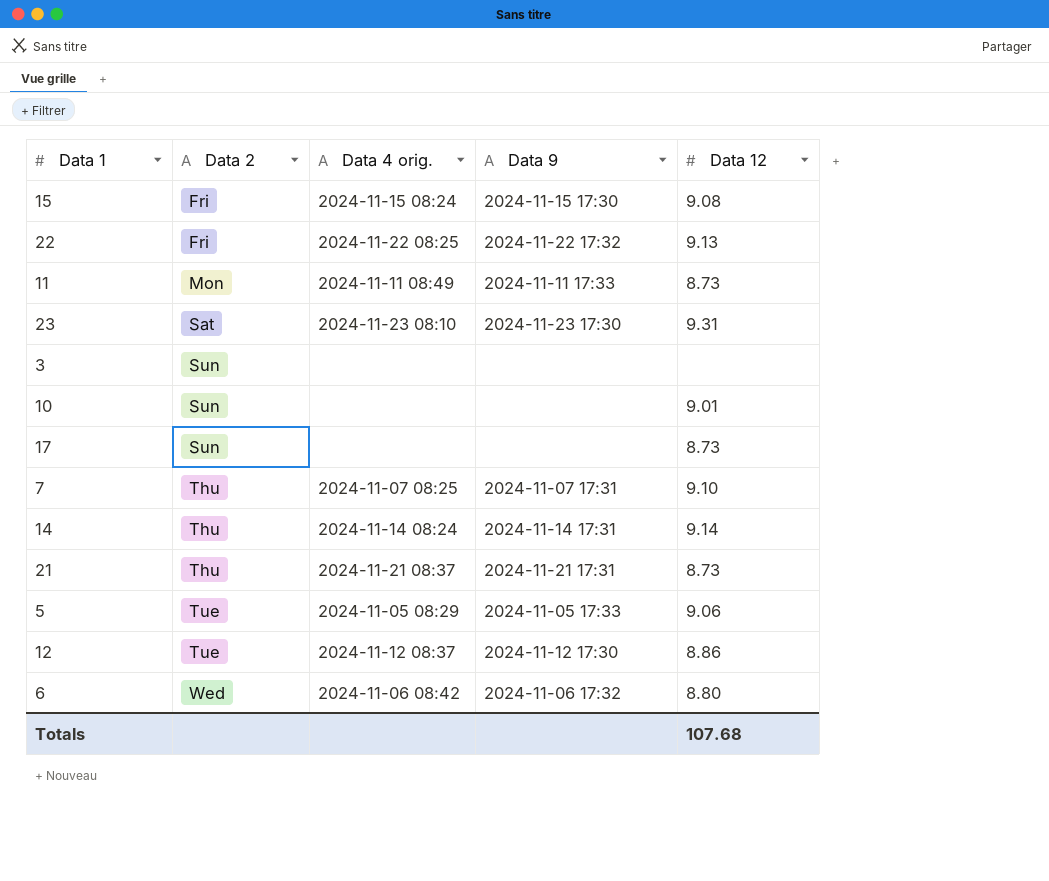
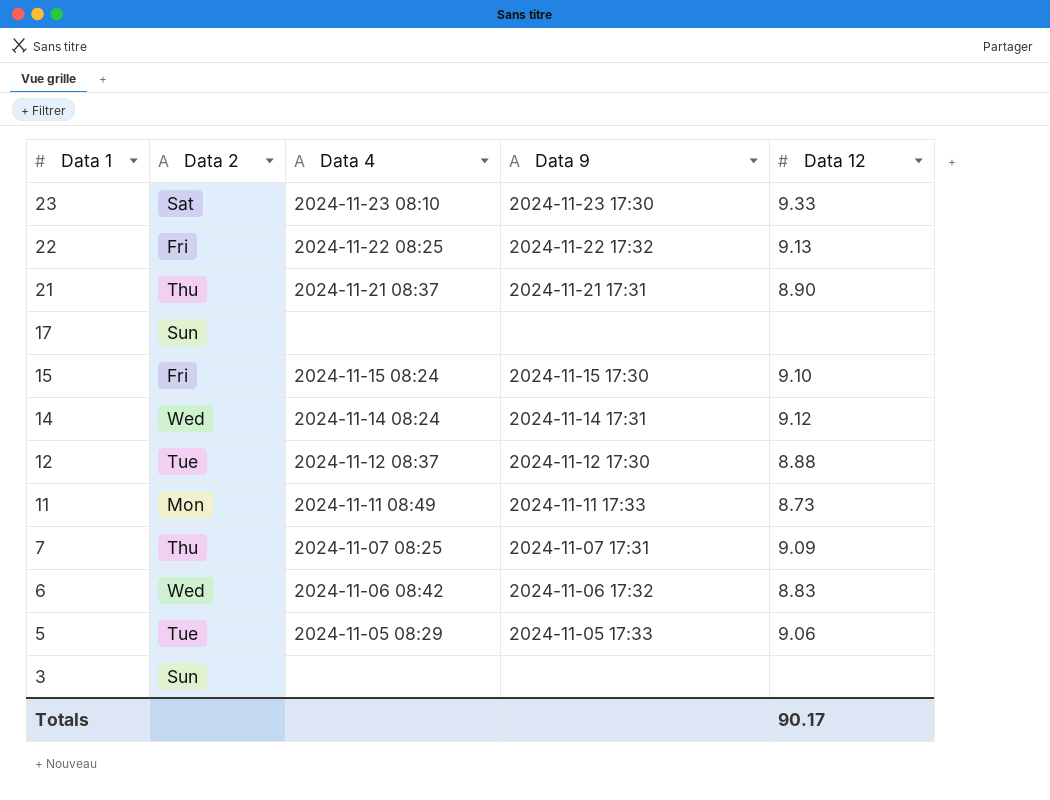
row order: Data 2 ascending -> Data 1 descending
column name: Data 4 orig. -> Data 4
row 10: Sun | none | none | 9.01 -> none
23 | Data 12: 9.31 -> 9.33
21 | Data 12: 8.73 -> 8.90
17 | Data 12: 8.73 -> none
15 | Data 12: 9.08 -> 9.10
14 | Data 2: Thu -> Wed
14 | Data 12: 9.14 -> 9.12
12 | Data 12: 8.86 -> 8.88
7 | Data 12: 9.10 -> 9.09
6 | Data 12: 8.80 -> 8.83
Totals | Data 12: 107.68 -> 90.17

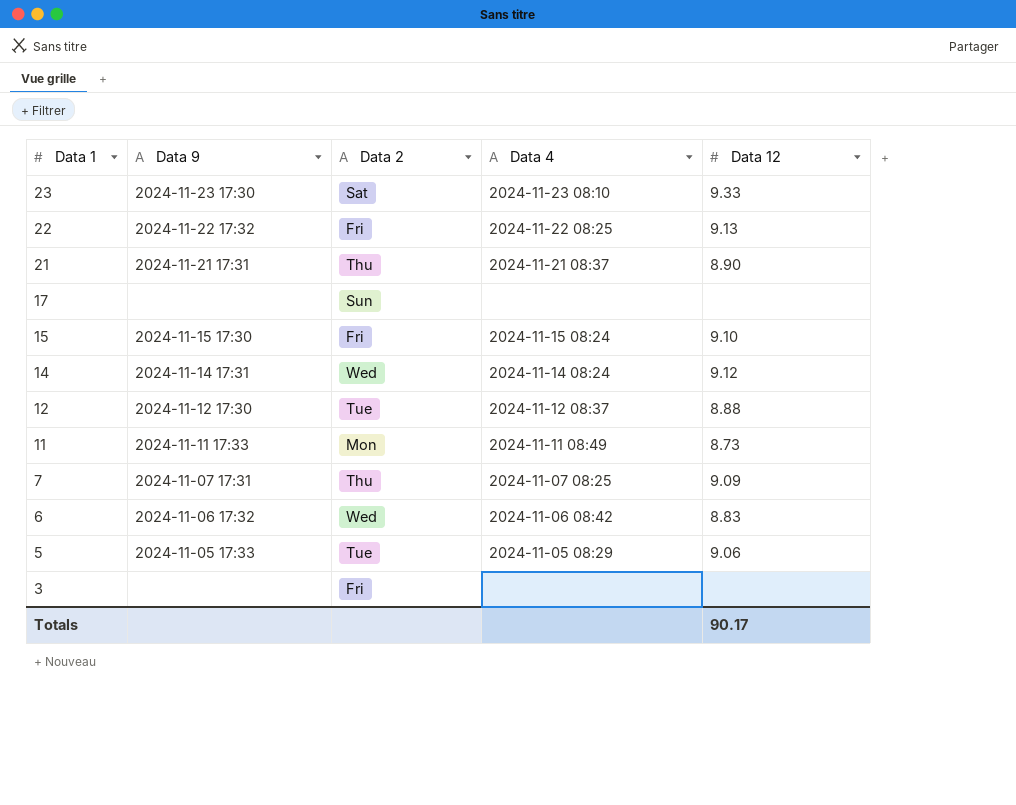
column Data 9 | position: 4 -> 2
3 | Data 2: Sun -> Fri

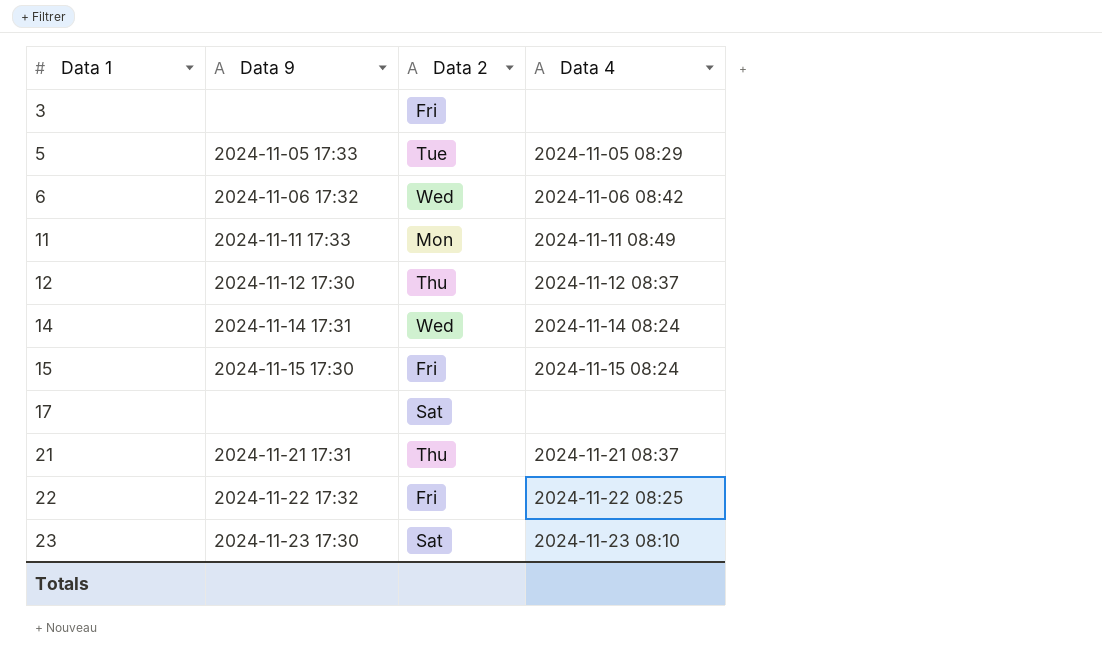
row order: Data 1 descending -> Data 1 ascending
column Data 12 | position: 5 -> none
row 7: 2024-11-07 17:31 | Thu | 2024-11-07 08:25 | 9.09 -> none
12 | Data 2: Tue -> Thu
17 | Data 2: Sun -> Sat

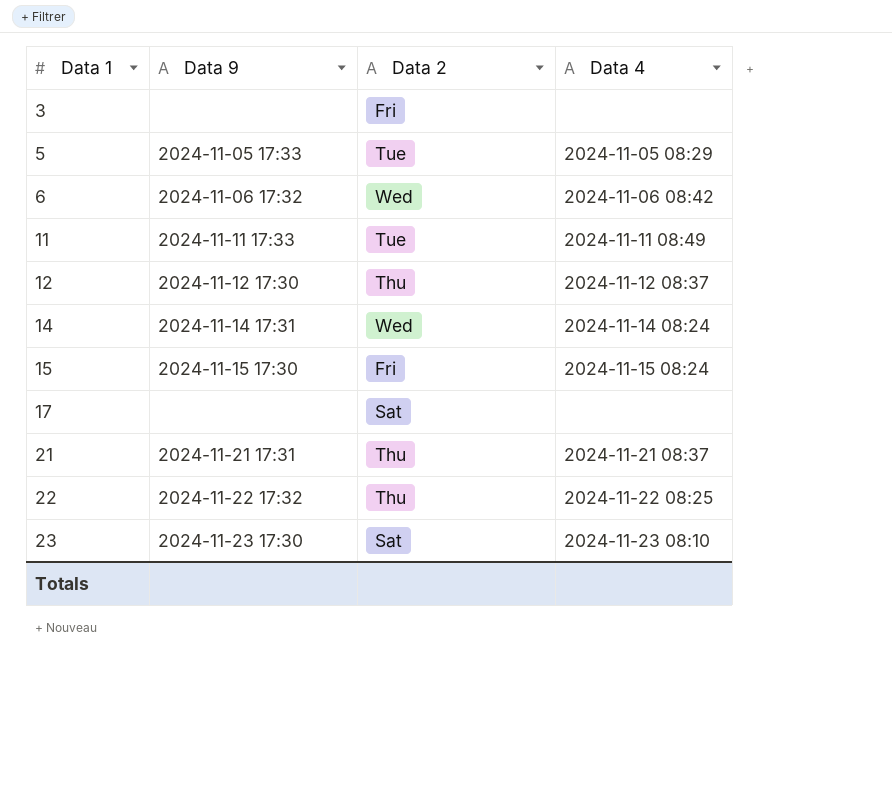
11 | Data 2: Mon -> Tue
22 | Data 2: Fri -> Thu

